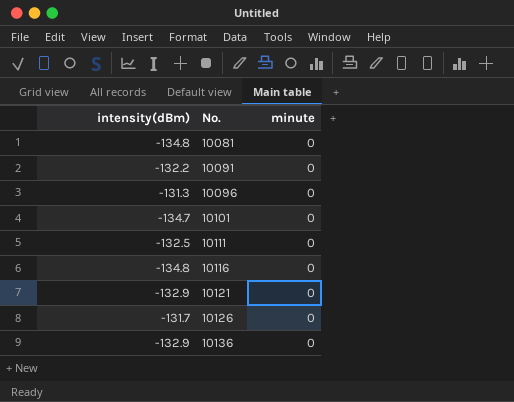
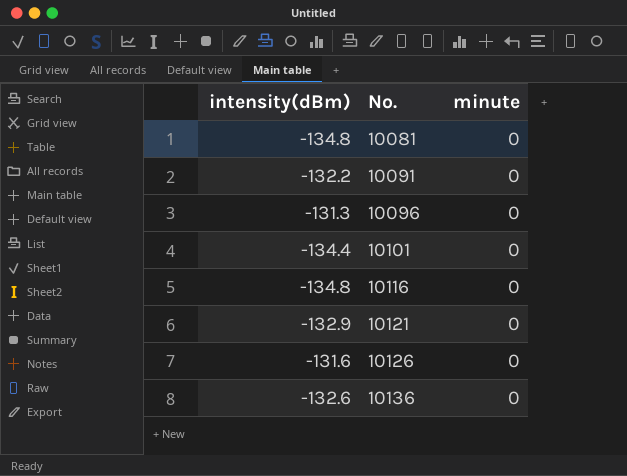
row 10111: -132.5 | 0 -> none
10101 | intensity(dBm): -134.7 -> -134.4
10126 | intensity(dBm): -131.7 -> -131.6
10136 | intensity(dBm): -132.9 -> -132.6

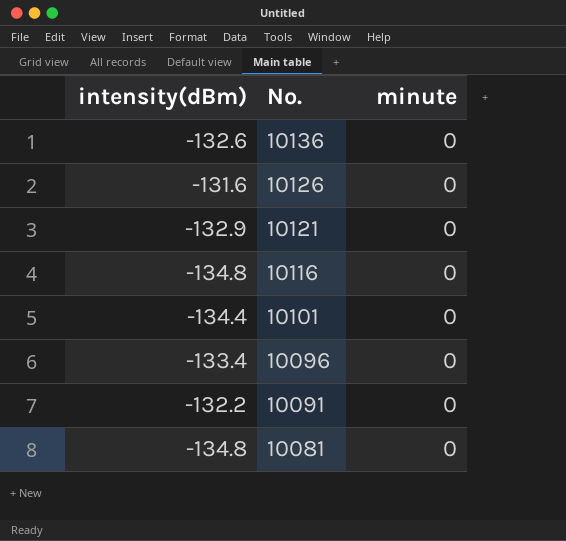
row order: No. ascending -> No. descending
10096 | intensity(dBm): -131.3 -> -133.4

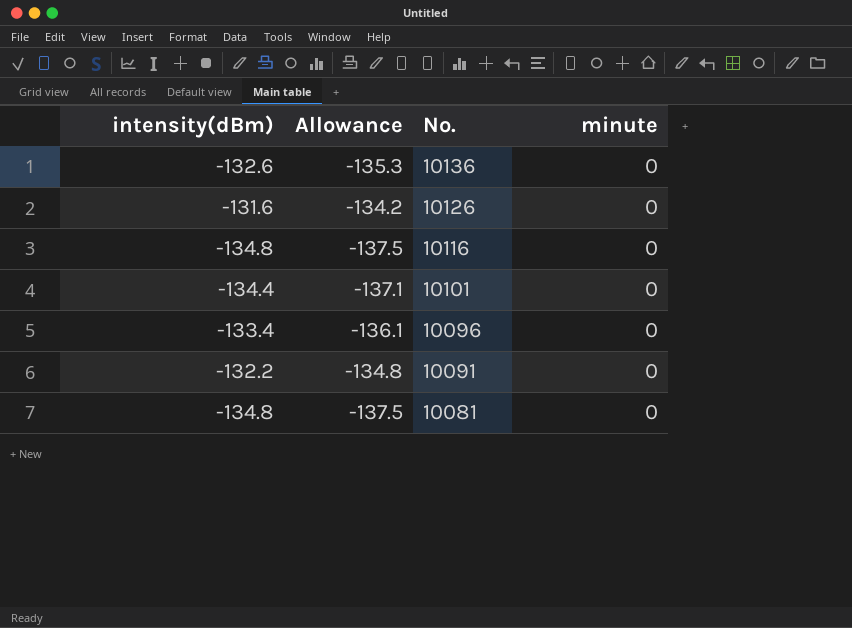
column Allowance | formula: none -> [intensity(dBm)] * 1.02
row 10121: -132.9 | 0 -> none

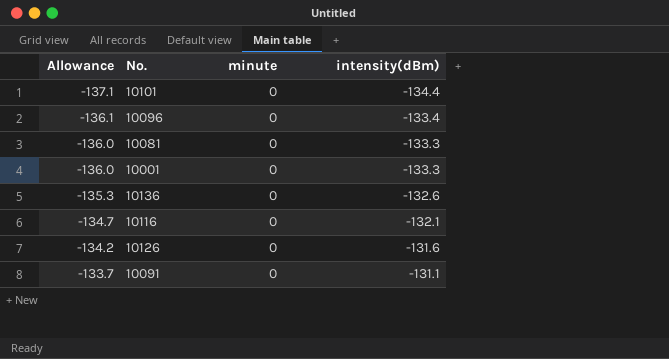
row order: No. descending -> Allowance ascending
column intensity(dBm) | position: 1 -> 4
10081 | Allowance: -137.5 -> -136.0
10081 | intensity(dBm): -134.8 -> -133.3
row 10001: none -> -136.0 | 0 | -133.3
10116 | Allowance: -137.5 -> -134.7
10116 | intensity(dBm): -134.8 -> -132.1
10091 | Allowance: -134.8 -> -133.7
10091 | intensity(dBm): -132.2 -> -131.1

